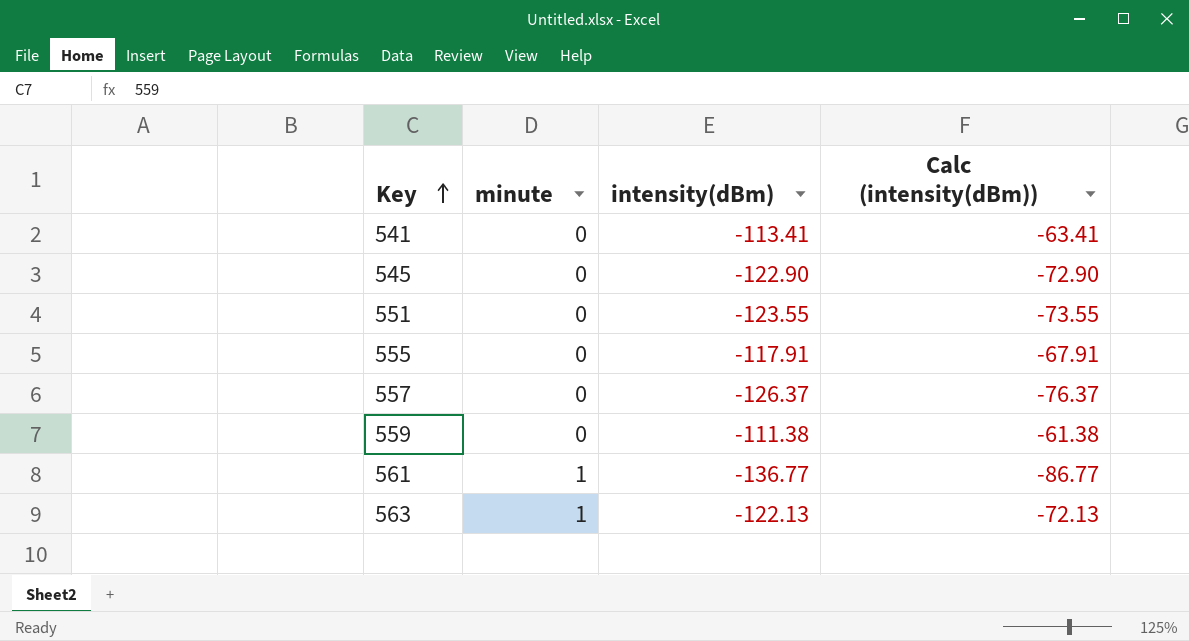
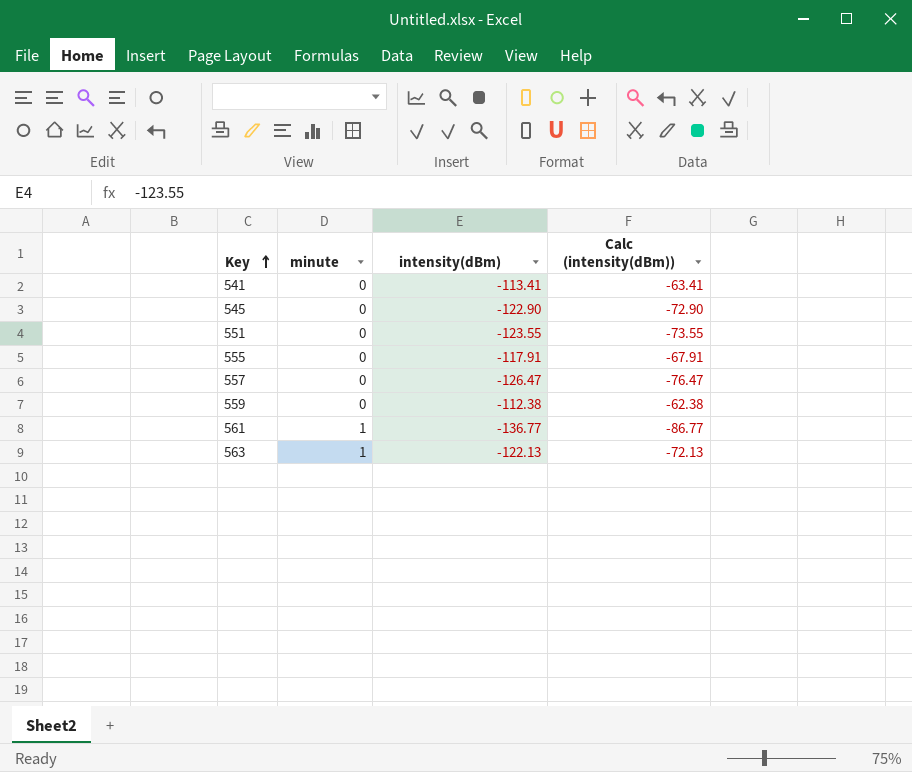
557 | intensity(dBm): -126.37 -> -126.47
557 | Calc (intensity(dBm)): -76.37 -> -76.47
559 | intensity(dBm): -111.38 -> -112.38
559 | Calc (intensity(dBm)): -61.38 -> -62.38

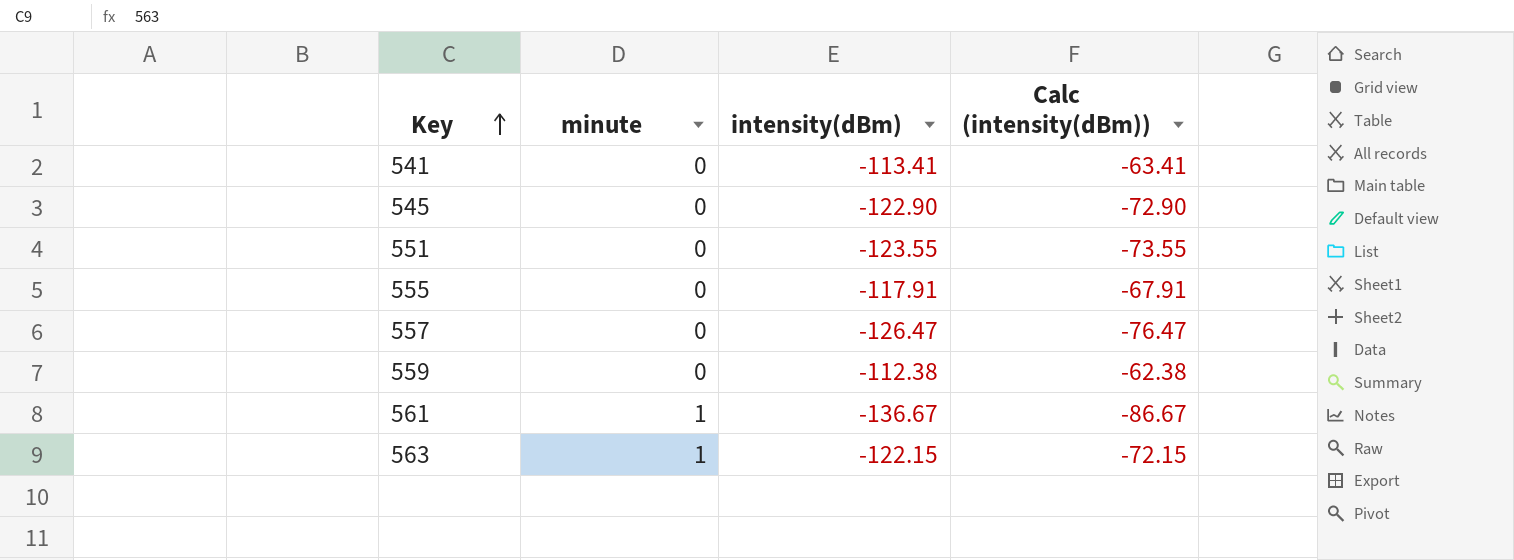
561 | intensity(dBm): -136.77 -> -136.67
561 | Calc (intensity(dBm)): -86.77 -> -86.67
563 | intensity(dBm): -122.13 -> -122.15
563 | Calc (intensity(dBm)): -72.13 -> -72.15

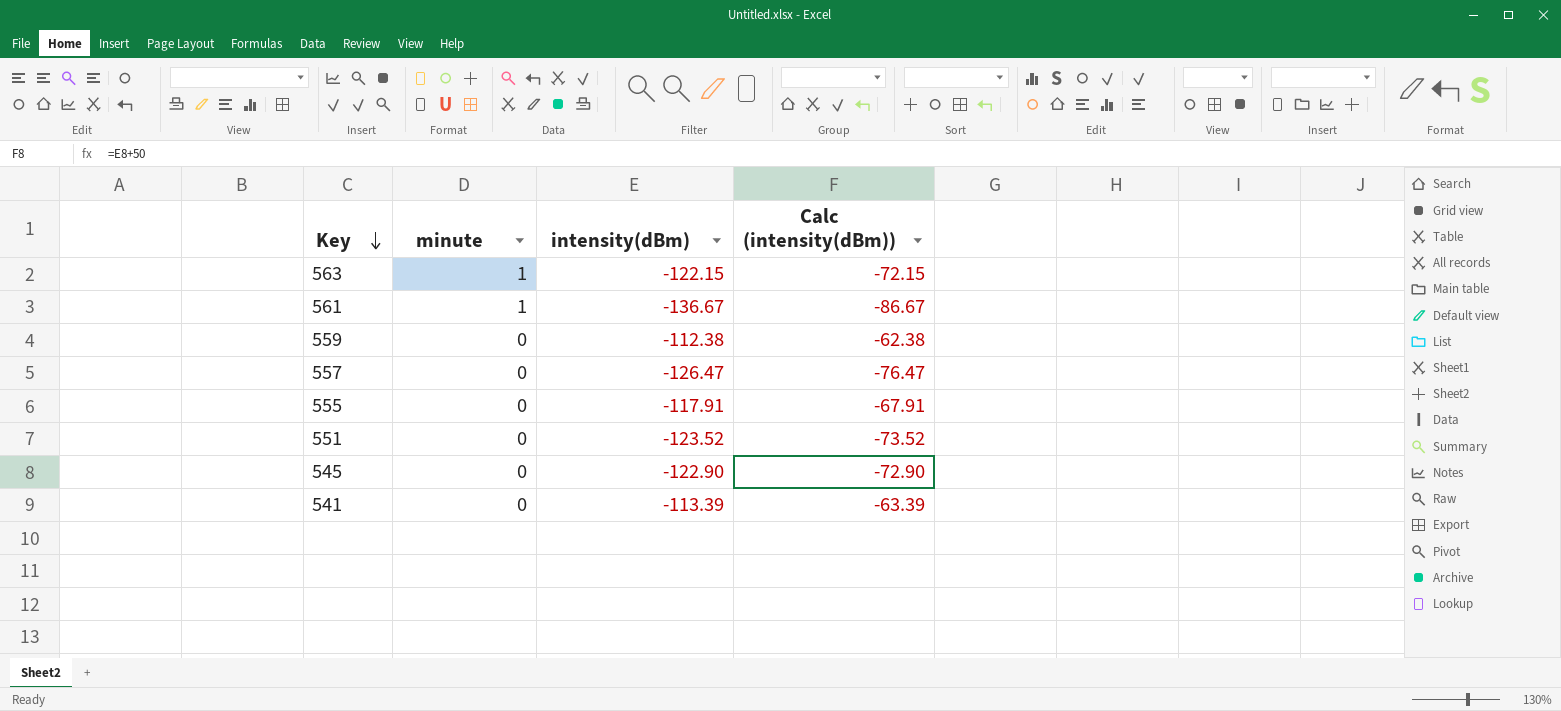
row order: Key ascending -> Key descending
551 | intensity(dBm): -123.55 -> -123.52
551 | Calc (intensity(dBm)): -73.55 -> -73.52
541 | intensity(dBm): -113.41 -> -113.39
541 | Calc (intensity(dBm)): -63.41 -> -63.39

